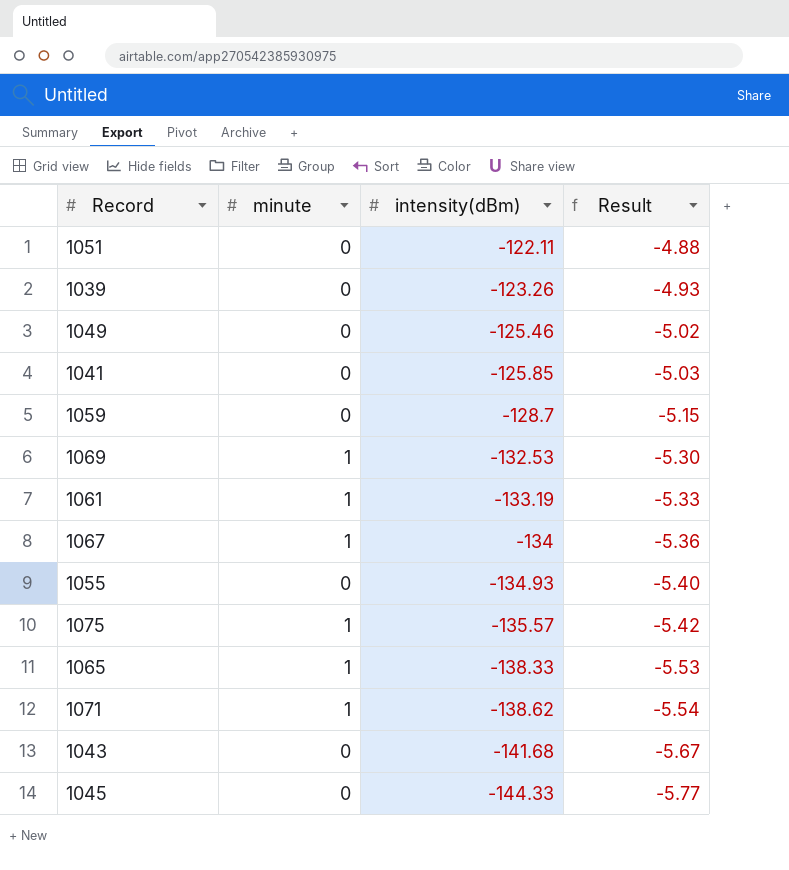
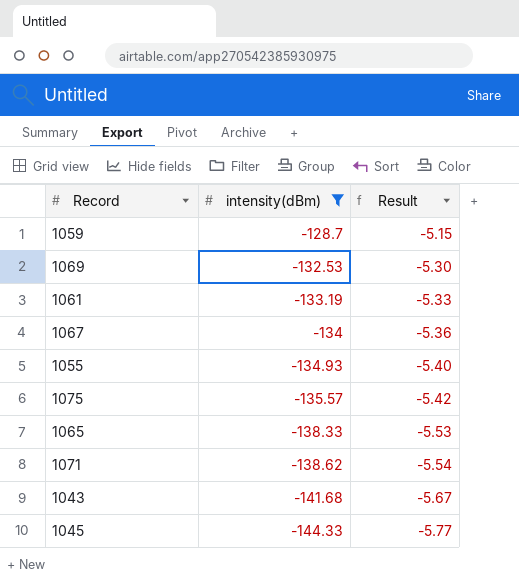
filter: none -> intensity(dBm) <= -128.7
column minute | position: 2 -> none

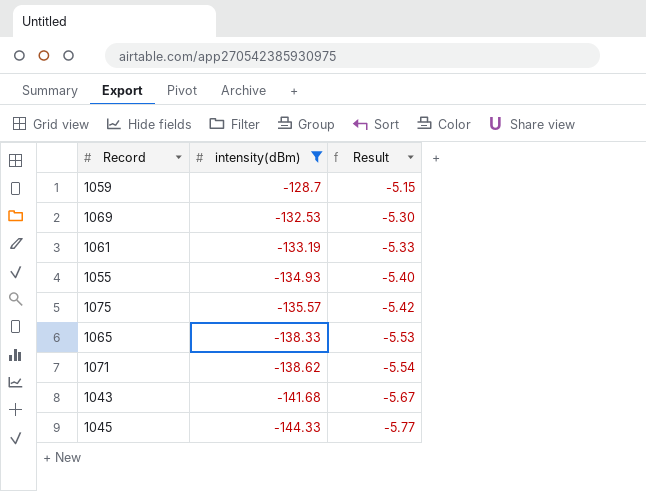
row 1067: -134 | -5.36 -> none

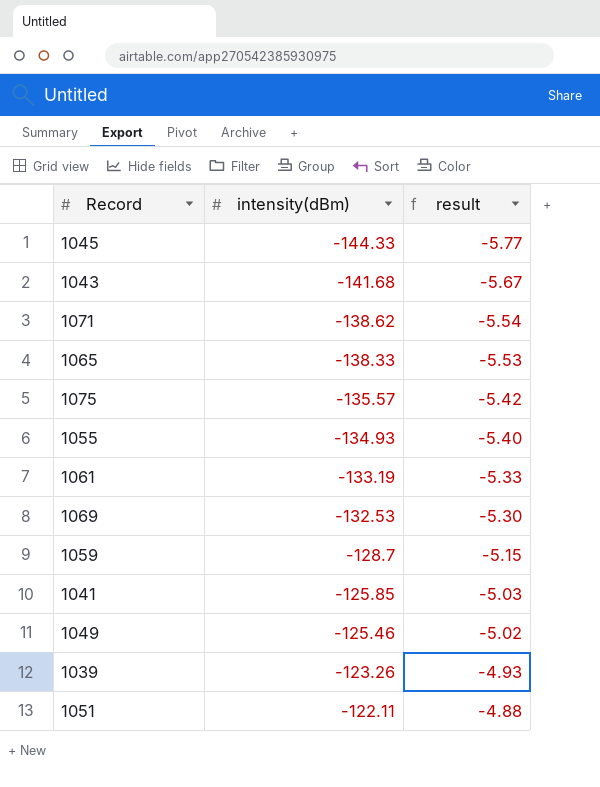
filter: intensity(dBm) <= -128.7 -> none
row order: intensity(dBm) descending -> intensity(dBm) ascending
column name: Result -> result

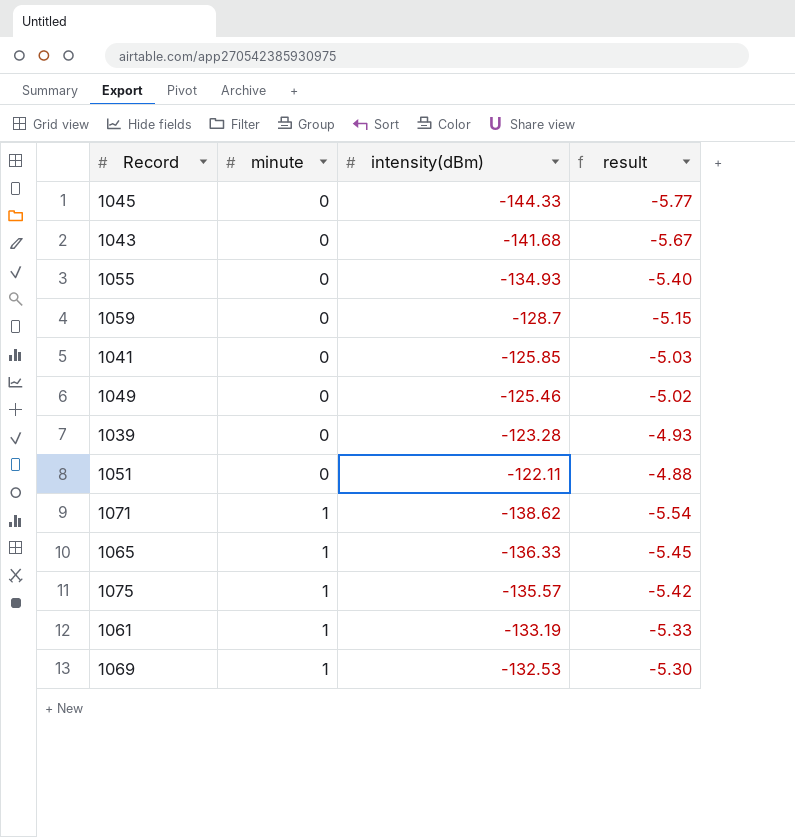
row order: intensity(dBm) ascending -> minute ascending
column minute | position: none -> 2
1039 | intensity(dBm): -123.26 -> -123.28
1065 | intensity(dBm): -138.33 -> -136.33
1065 | result: -5.53 -> -5.45

